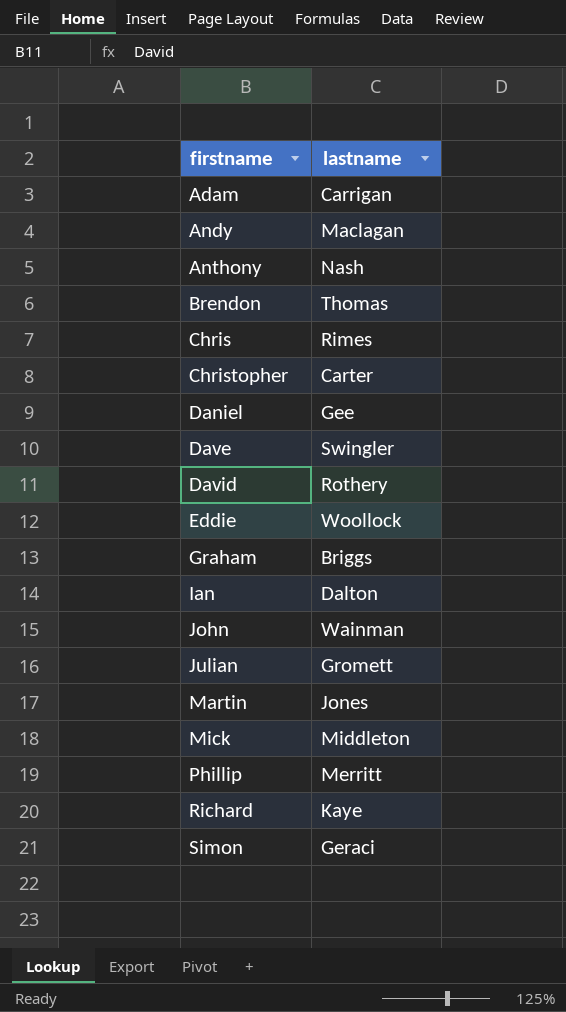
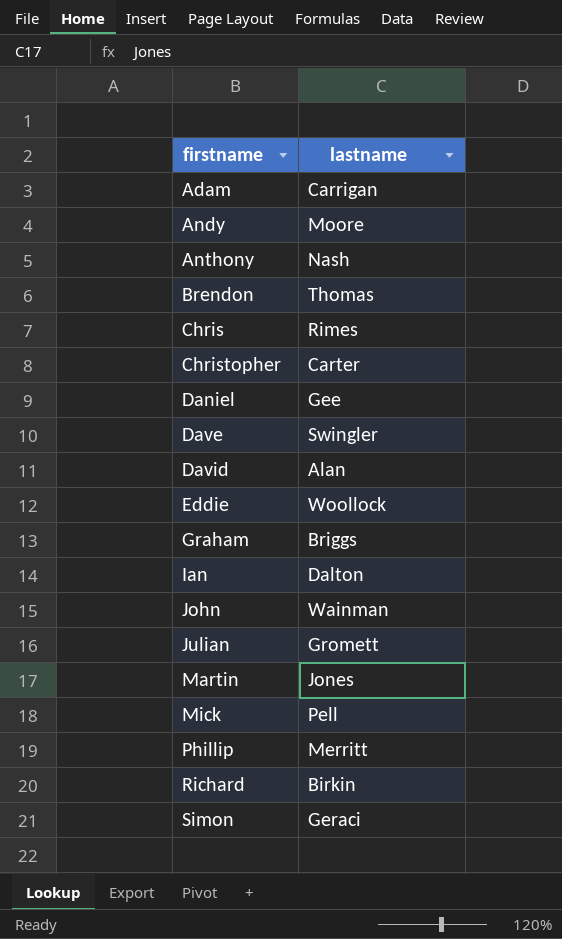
Andy | lastname: Maclagan -> Moore
David | lastname: Rothery -> Alan
Mick | lastname: Middleton -> Pell
Richard | lastname: Kaye -> Birkin

